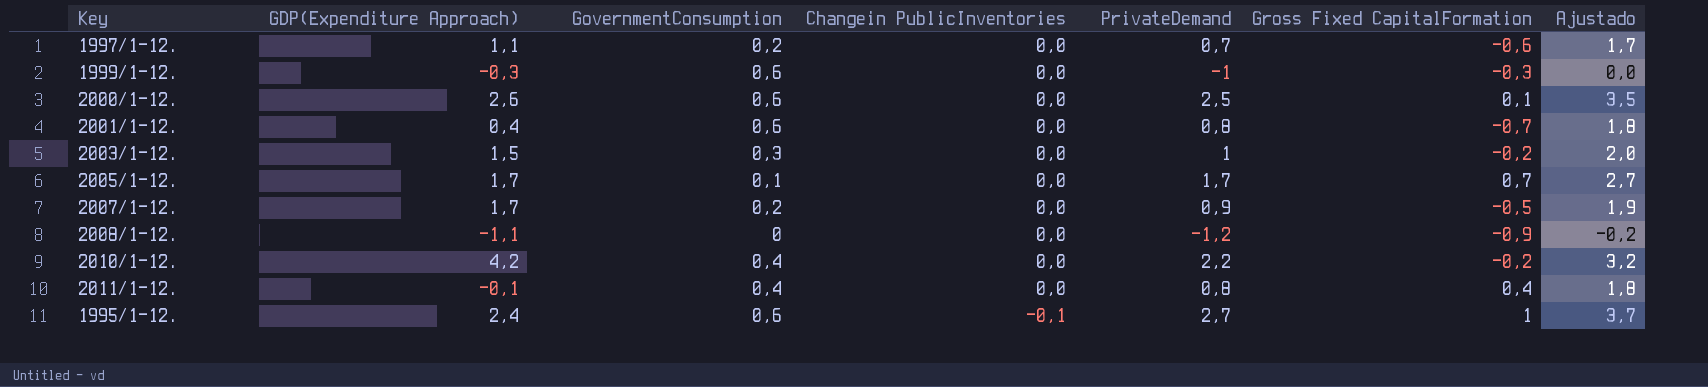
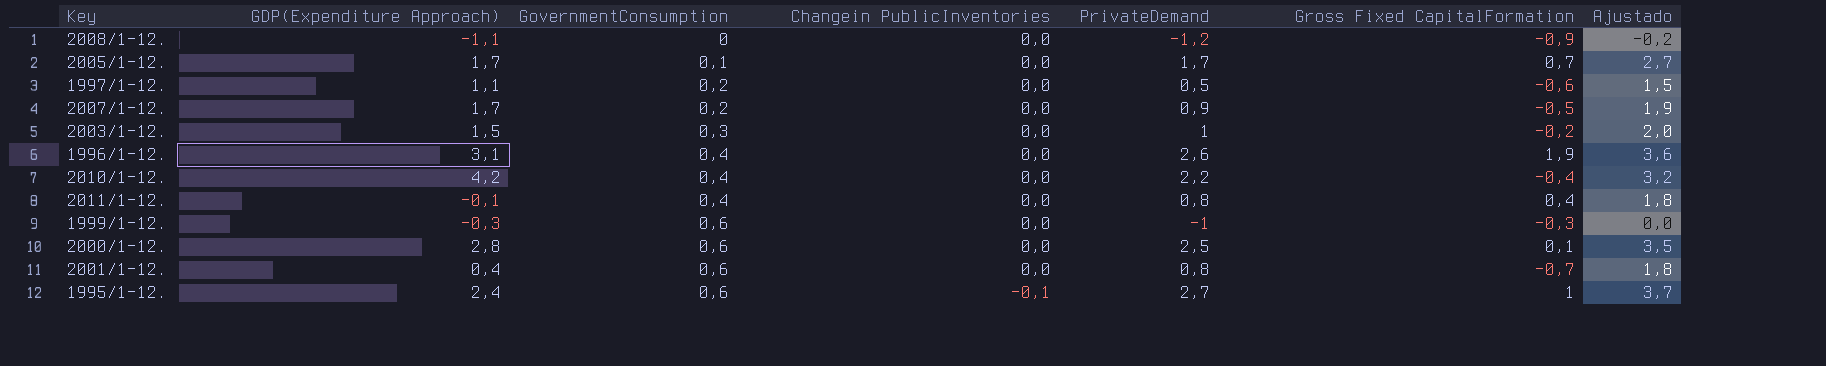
row order: Changein PublicInventories descending -> GovernmentConsumption ascending
1997/1-12. | PrivateDemand: 0,7 -> 0,5
1997/1-12. | Ajustado: 1,7 -> 1,5
row 1996/1-12.: none -> 3,1 | 0,4 | 0,0 | 2,6 | 1,9 | 3,6
2010/1-12. | Gross Fixed CapitalFormation: -0,2 -> -0,4
2000/1-12. | GDP(Expenditure Approach): 2,6 -> 2,8

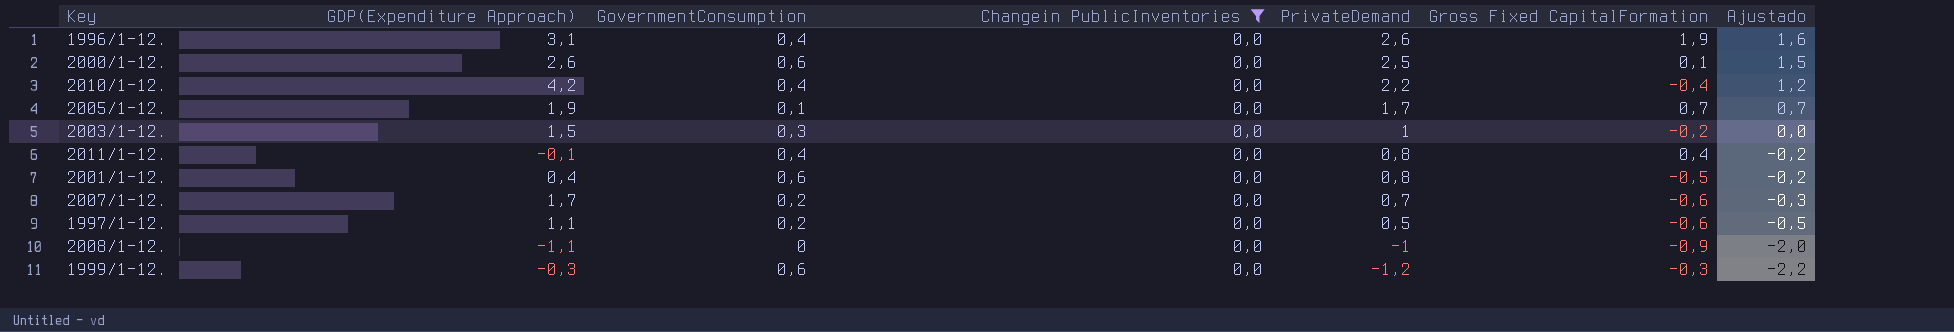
filter: none -> Changein PublicInventories = 0,0
row order: GovernmentConsumption ascending -> PrivateDemand descending
column Ajustado | formula: [PrivateDemand] + 1 -> [PrivateDemand] - 1
2000/1-12. | GDP(Expenditure Approach): 2,8 -> 2,6
2005/1-12. | GDP(Expenditure Approach): 1,7 -> 1,9
2001/1-12. | Gross Fixed CapitalFormation: -0,7 -> -0,5
2007/1-12. | PrivateDemand: 0,9 -> 0,7
2007/1-12. | Gross Fixed CapitalFormation: -0,5 -> -0,6
2008/1-12. | PrivateDemand: -1,2 -> -1
1999/1-12. | PrivateDemand: -1 -> -1,2

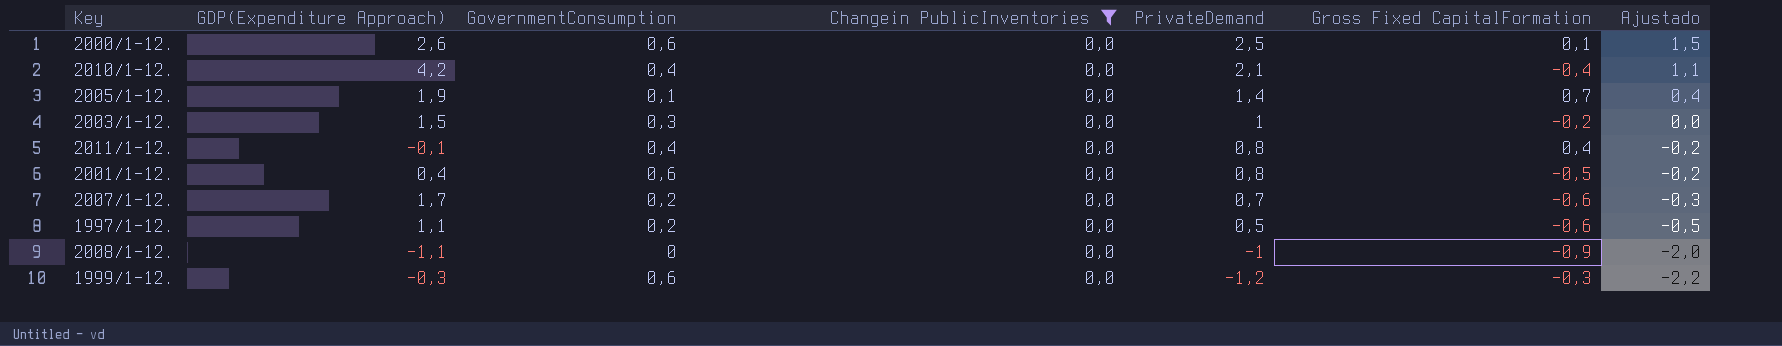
row 1996/1-12.: 3,1 | 0,4 | 0,0 | 2,6 | 1,9 | 1,6 -> none
2010/1-12. | PrivateDemand: 2,2 -> 2,1
2010/1-12. | Ajustado: 1,2 -> 1,1
2005/1-12. | PrivateDemand: 1,7 -> 1,4
2005/1-12. | Ajustado: 0,7 -> 0,4

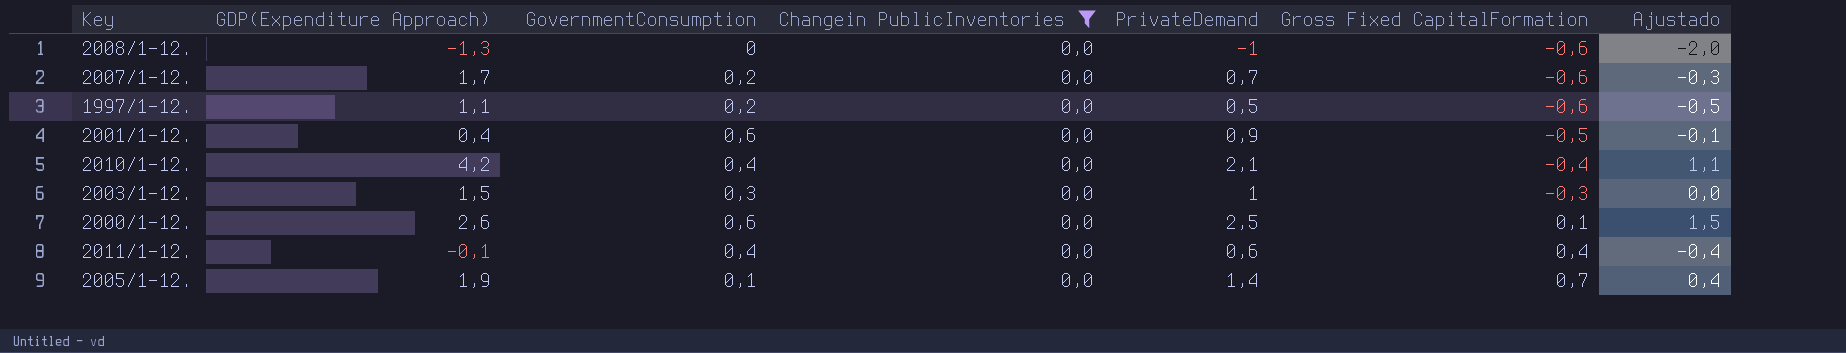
row order: PrivateDemand descending -> Gross Fixed CapitalFormation ascending
row 1999/1-12.: -0,3 | 0,6 | 0,0 | -1,2 | -0,3 | -2,2 -> none
2008/1-12. | GDP(Expenditure Approach): -1,1 -> -1,3
2008/1-12. | Gross Fixed CapitalFormation: -0,9 -> -0,6
2001/1-12. | PrivateDemand: 0,8 -> 0,9
2001/1-12. | Ajustado: -0,2 -> -0,1
2003/1-12. | Gross Fixed CapitalFormation: -0,2 -> -0,3
2011/1-12. | PrivateDemand: 0,8 -> 0,6
2011/1-12. | Ajustado: -0,2 -> -0,4

